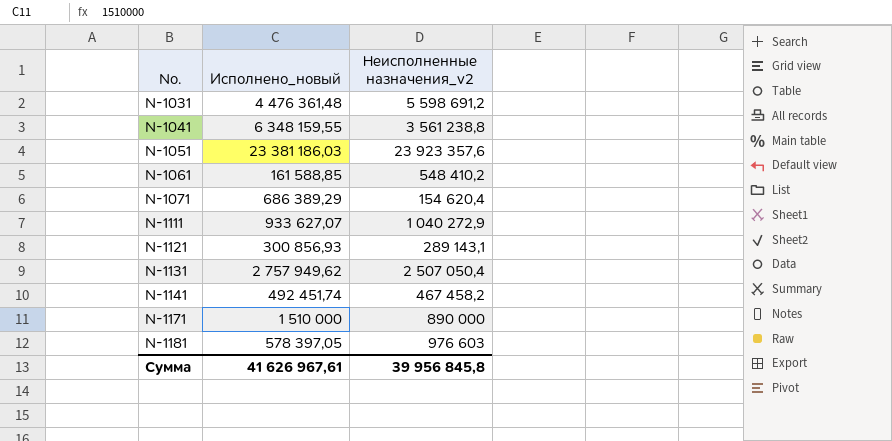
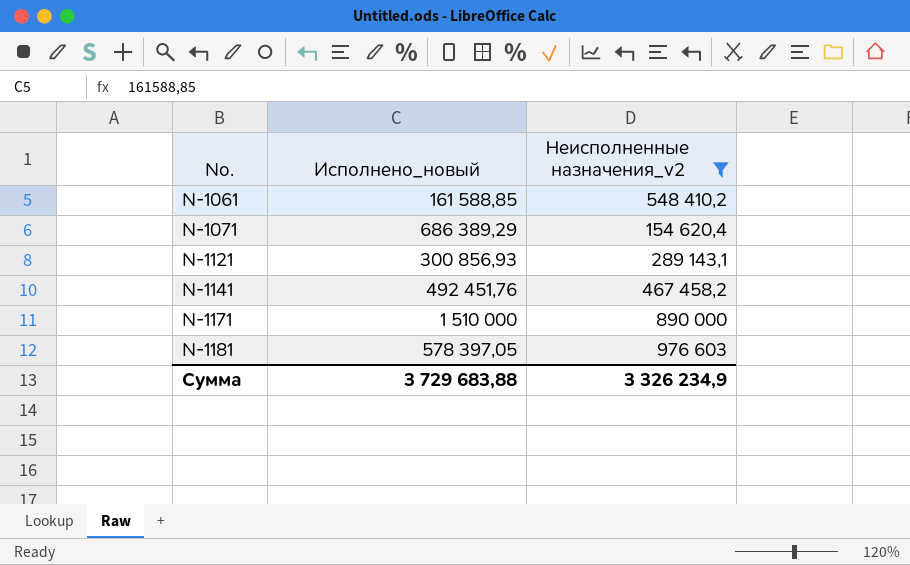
filter: none -> Неисполненные назначения_v2 <= 976 603
N-1141 | Исполнено_новый: 492 451,74 -> 492 451,76
Сумма | Исполнено_новый: 41 626 967,61 -> 3 729 683,88
Сумма | Неисполненные назначения_v2: 39 956 845,8 -> 3 326 234,9

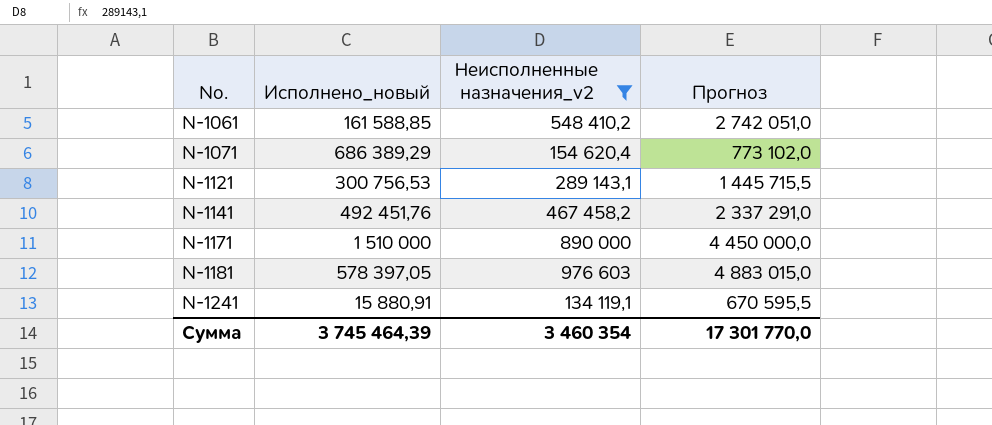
column Прогноз | formula: none -> [Неисполненные назначения_v2] * 5
N-1121 | Исполнено_новый: 300 856,93 -> 300 756,53
row N-1241: none -> 15 880,91 | 134 119,1 | 670 595,5
Сумма | Исполнено_новый: 3 729 683,88 -> 3 745 464,39
Сумма | Неисполненные назначения_v2: 3 326 234,9 -> 3 460 354

